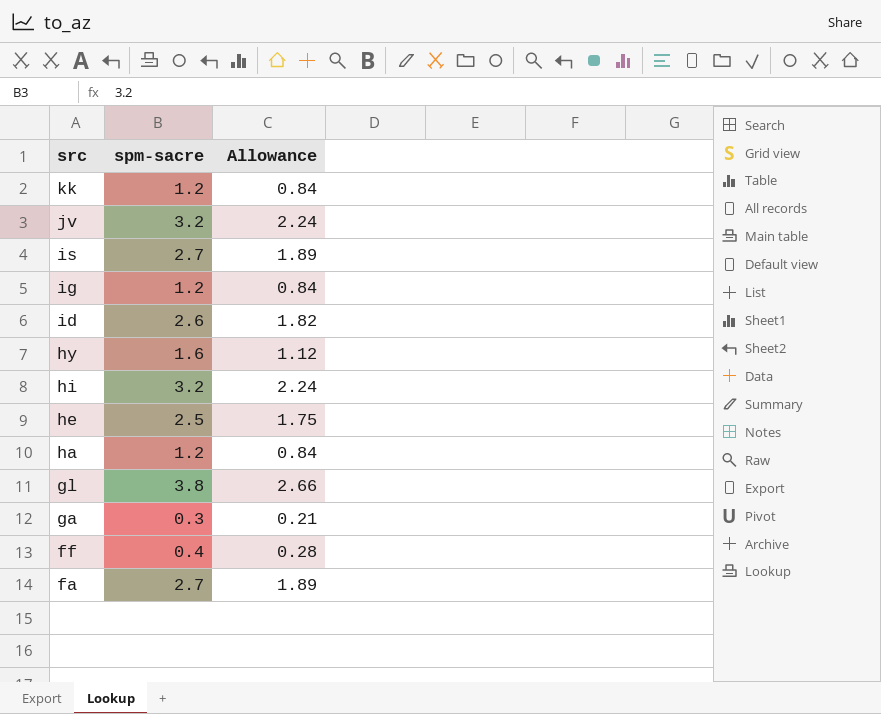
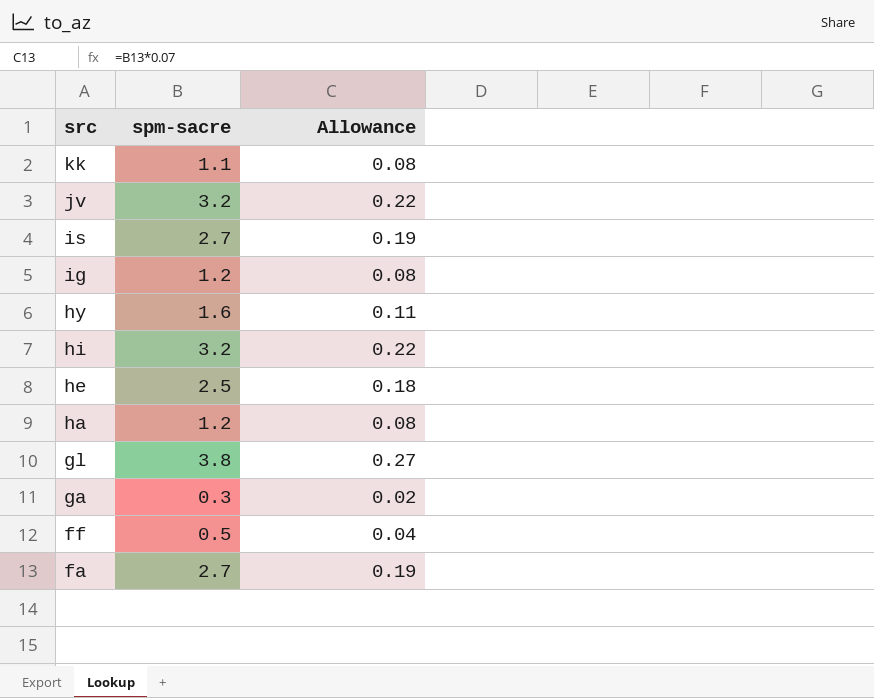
column Allowance | formula: [spm-sacre] * 0.7 -> [spm-sacre] * 0.07
row id: 2.6 | 1.82 -> none
kk | spm-sacre: 1.2 -> 1.1
ff | spm-sacre: 0.4 -> 0.5

